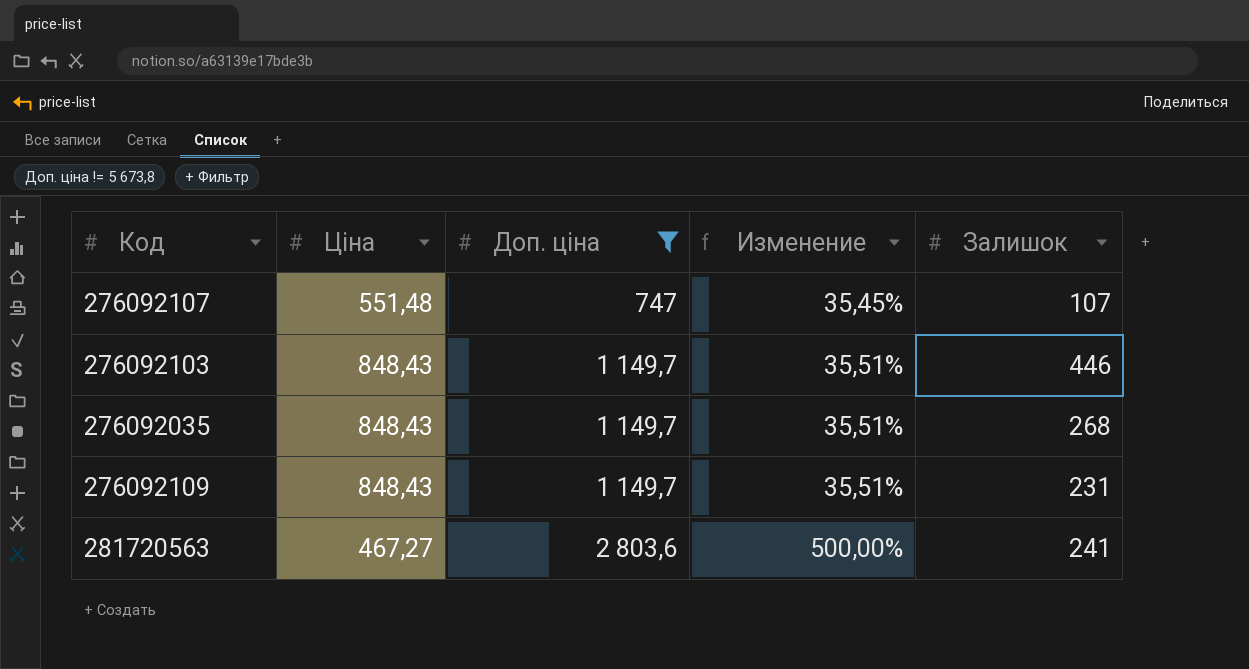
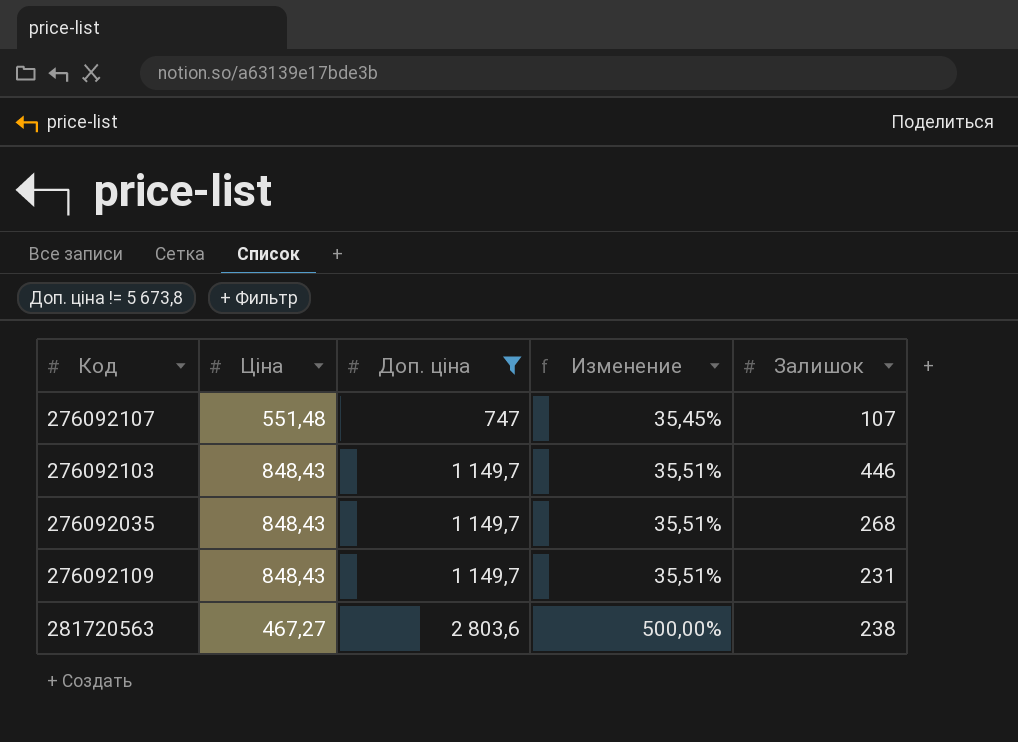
281720563 | Залишок: 241 -> 238

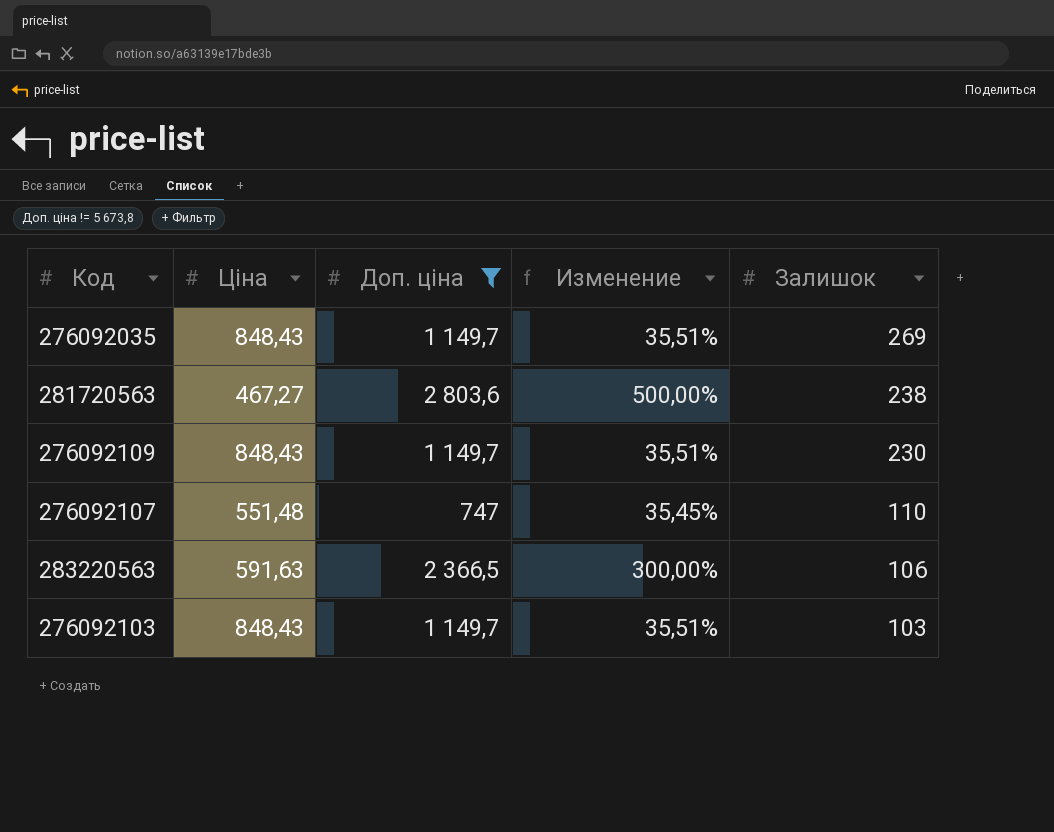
row order: Доп. ціна ascending -> Залишок descending
276092035 | Залишок: 268 -> 269
276092109 | Залишок: 231 -> 230
276092107 | Залишок: 107 -> 110
row 283220563: none -> 591,63 | 2 366,5 | 300,00% | 106
276092103 | Залишок: 446 -> 103

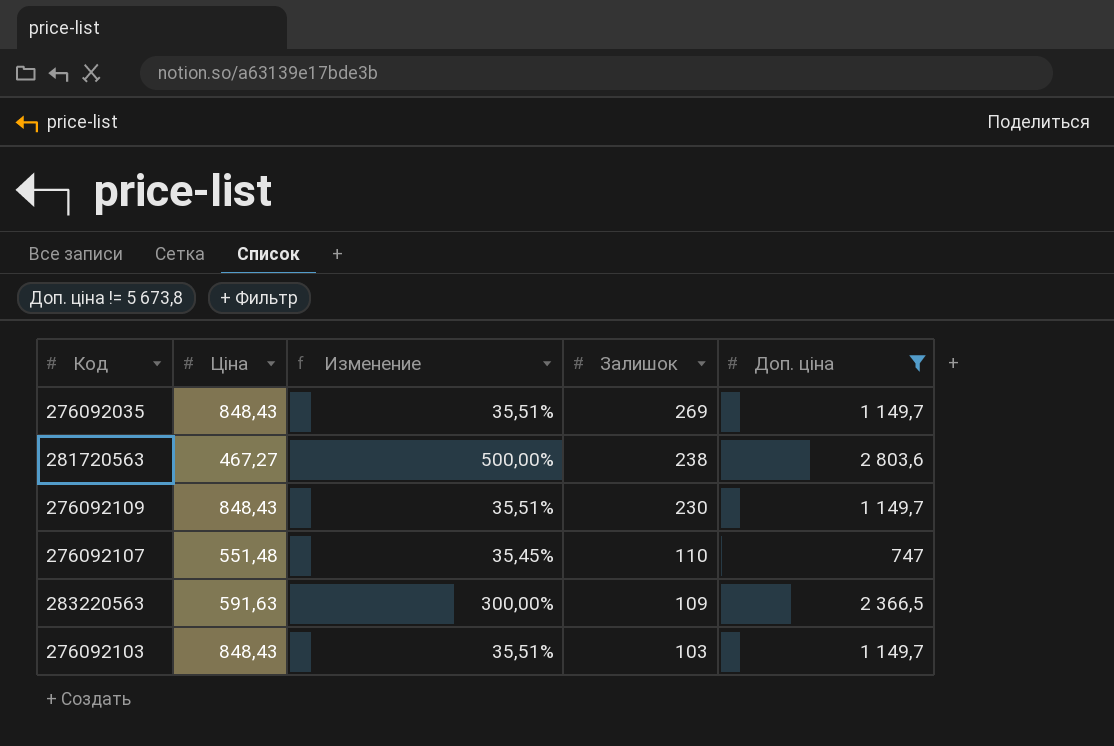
column Доп. ціна | position: 3 -> 5
283220563 | Залишок: 106 -> 109

